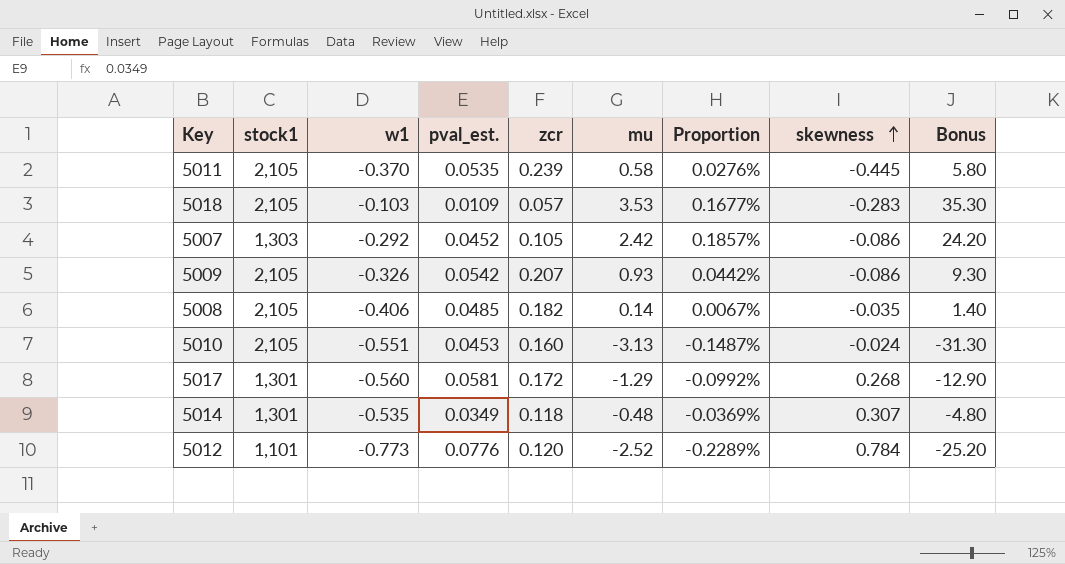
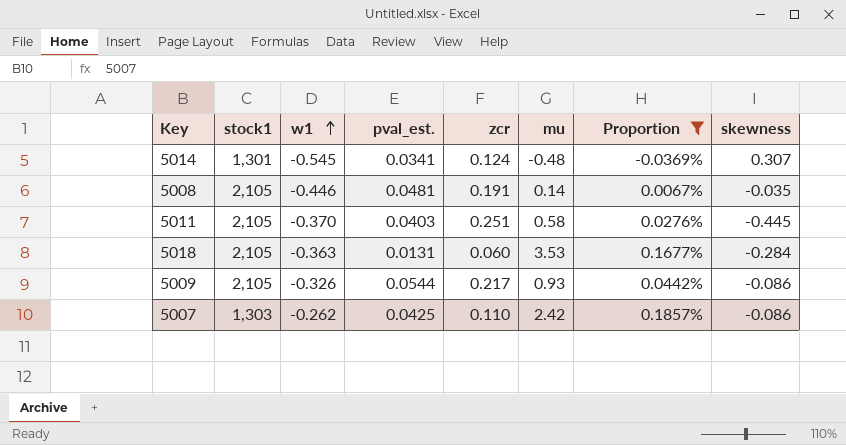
filter: none -> Proportion >= -0.0369%
row order: skewness ascending -> w1 ascending
column Bonus | formula: [mu] * 10 -> none
5014 | w1: -0.535 -> -0.545
5014 | pval_est.: 0.0349 -> 0.0341
5014 | zcr: 0.118 -> 0.124
5008 | w1: -0.406 -> -0.446
5008 | pval_est.: 0.0485 -> 0.0481
5008 | zcr: 0.182 -> 0.191
5011 | pval_est.: 0.0535 -> 0.0403
5011 | zcr: 0.239 -> 0.251
5018 | w1: -0.103 -> -0.363
5018 | pval_est.: 0.0109 -> 0.0131
5018 | zcr: 0.057 -> 0.060
5018 | skewness: -0.283 -> -0.284
5009 | pval_est.: 0.0542 -> 0.0544
5009 | zcr: 0.207 -> 0.217
5007 | w1: -0.292 -> -0.262
5007 | pval_est.: 0.0452 -> 0.0425
5007 | zcr: 0.105 -> 0.110

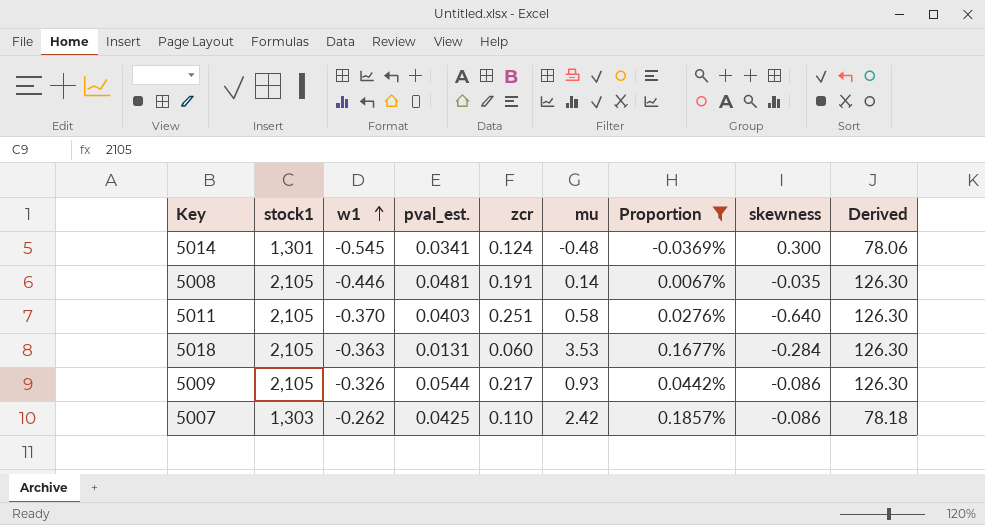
column Derived | formula: none -> [stock1] * 0.06
5014 | skewness: 0.307 -> 0.300
5011 | skewness: -0.445 -> -0.640

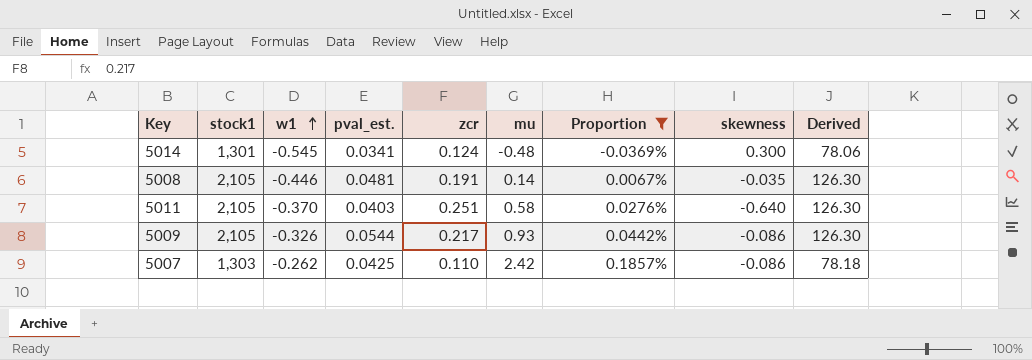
row 5018: 2,105 | -0.363 | 0.0131 | 0.060 | 3.53 | 0.1677% | -0.284 | 126.30 -> none

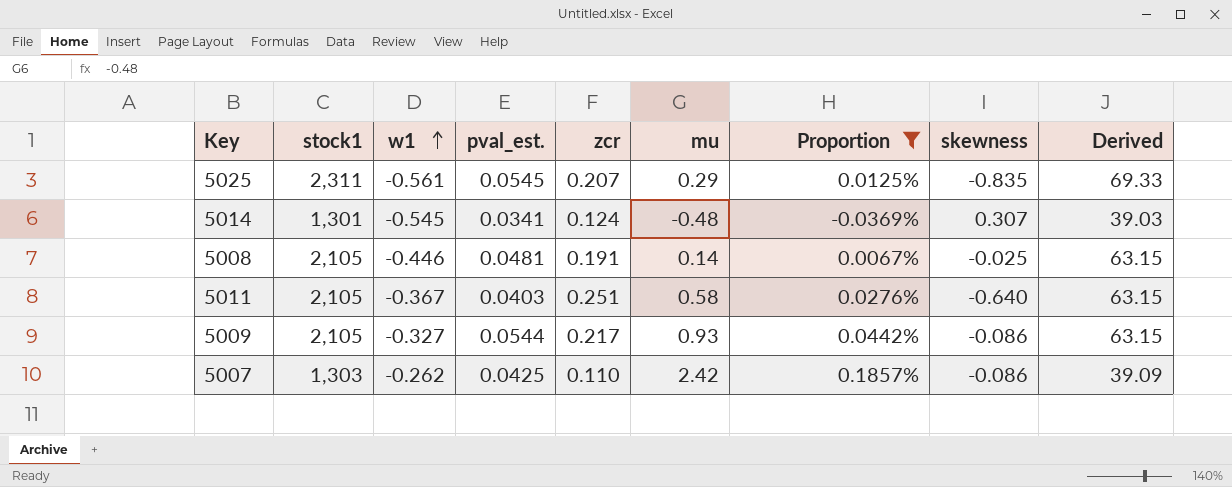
column Derived | formula: [stock1] * 0.06 -> [stock1] * 0.03
row 5025: none -> 2,311 | -0.561 | 0.0545 | 0.207 | 0.29 | 0.0125% | -0.835 | 69.33
5014 | skewness: 0.300 -> 0.307
5008 | skewness: -0.035 -> -0.025
5011 | w1: -0.370 -> -0.367
5009 | w1: -0.326 -> -0.327

